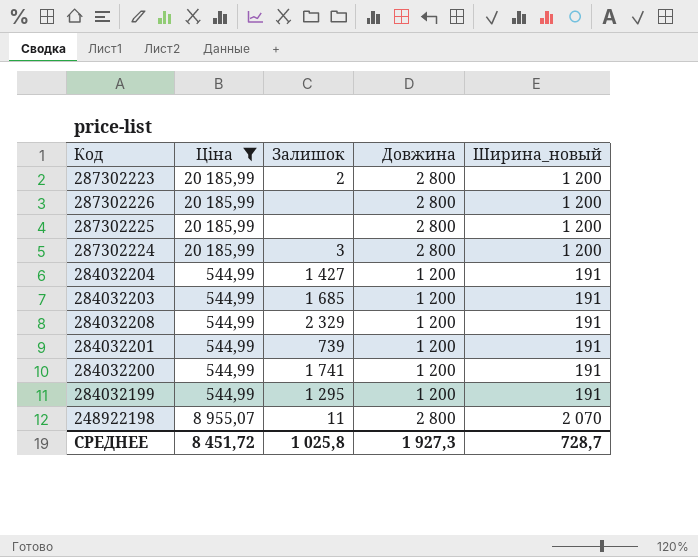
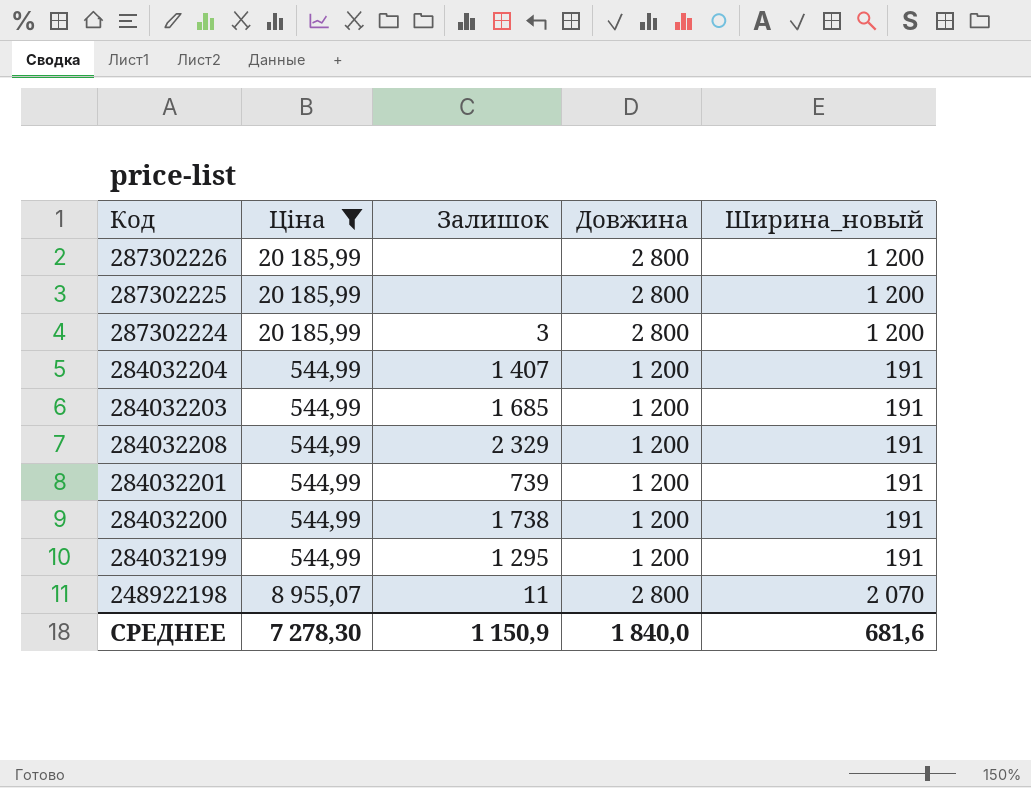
row 287302223: 20 185,99 | 2 | 2 800 | 1 200 -> none
284032204 | Залишок: 1 427 -> 1 407
284032200 | Залишок: 1 741 -> 1 738
СРЕДНЕЕ | Ціна: 8 451,72 -> 7 278,30
СРЕДНЕЕ | Залишок: 1 025,8 -> 1 150,9
СРЕДНЕЕ | Довжина: 1 927,3 -> 1 840,0
СРЕДНЕЕ | Ширина_новый: 728,7 -> 681,6

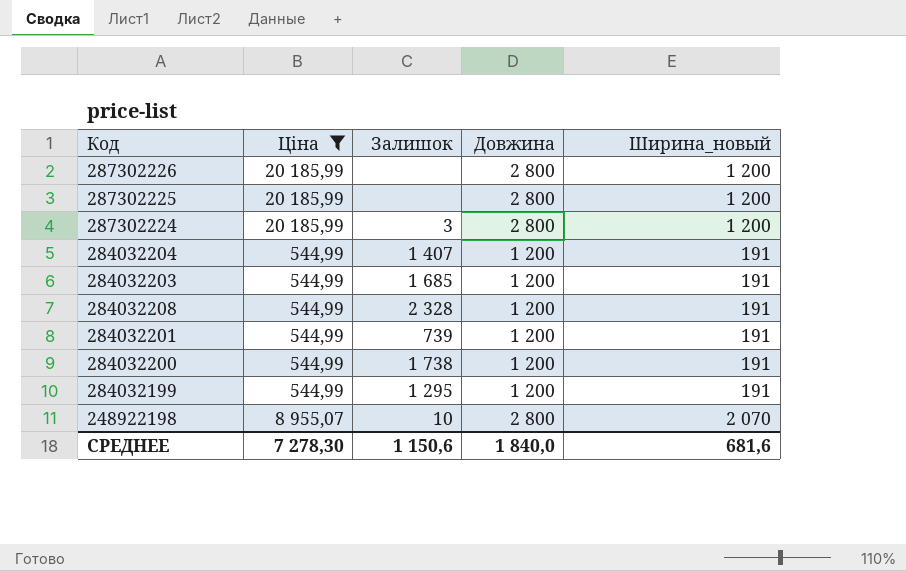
284032208 | Залишок: 2 329 -> 2 328
248922198 | Залишок: 11 -> 10
СРЕДНЕЕ | Залишок: 1 150,9 -> 1 150,6

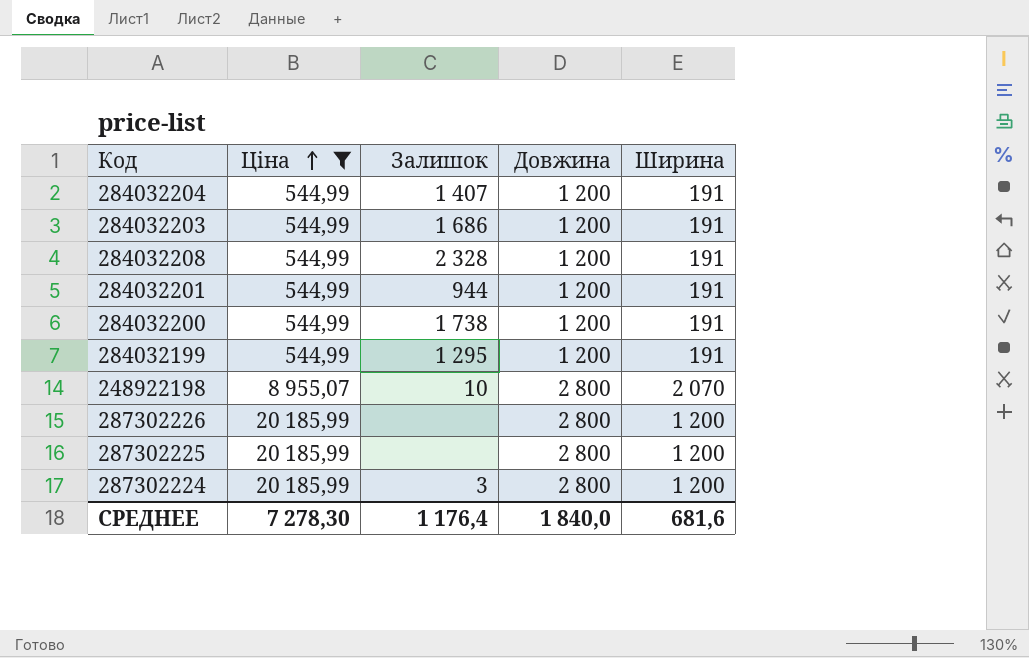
row order: none -> Ціна ascending
column name: Ширина_новый -> Ширина
284032203 | Залишок: 1 685 -> 1 686
284032201 | Залишок: 739 -> 944
СРЕДНЕЕ | Залишок: 1 150,6 -> 1 176,4

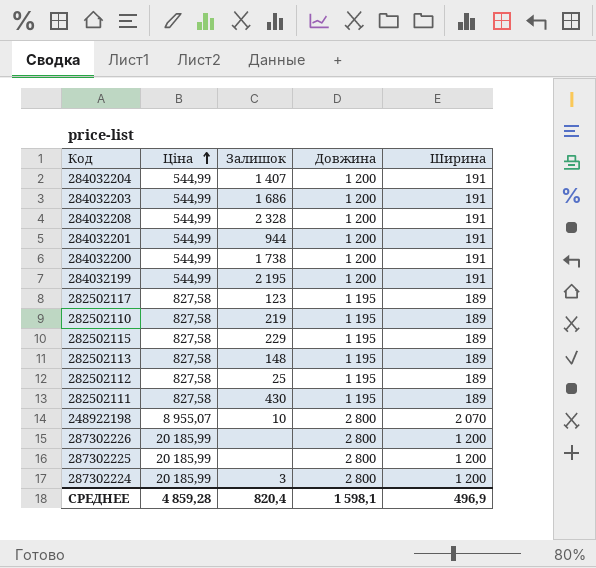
filter: Ціна != 827,58 -> none
284032199 | Залишок: 1 295 -> 2 195
СРЕДНЕЕ | Ціна: 7 278,30 -> 4 859,28
СРЕДНЕЕ | Залишок: 1 176,4 -> 820,4
СРЕДНЕЕ | Довжина: 1 840,0 -> 1 598,1
СРЕДНЕЕ | Ширина: 681,6 -> 496,9

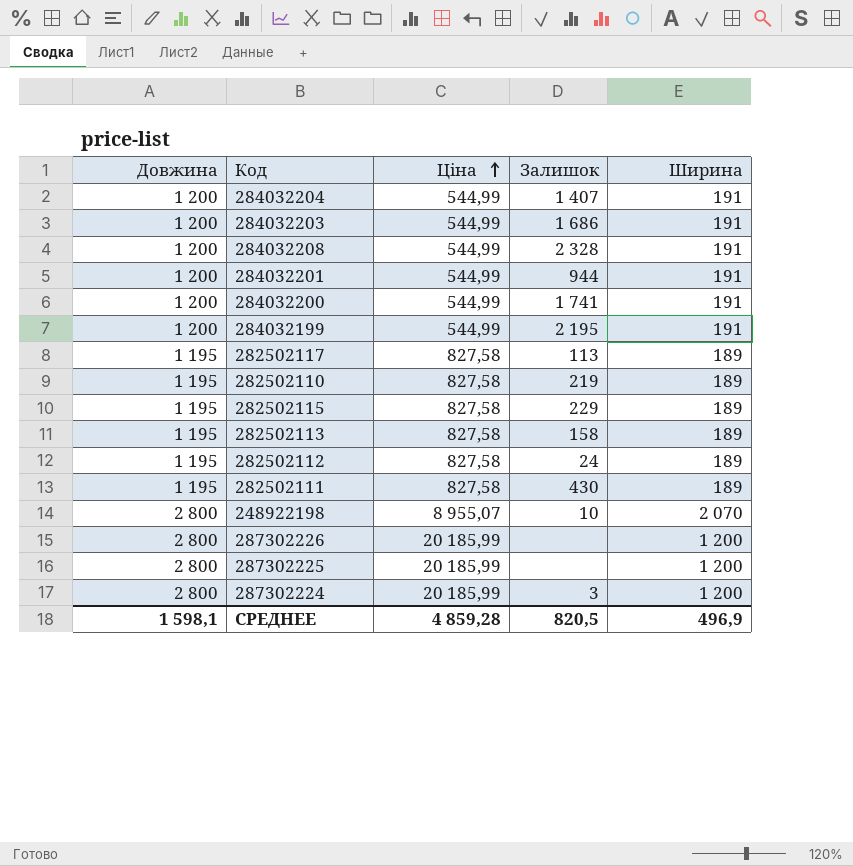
column Довжина | position: 4 -> 1
284032200 | Залишок: 1 738 -> 1 741
282502117 | Залишок: 123 -> 113
282502113 | Залишок: 148 -> 158
282502112 | Залишок: 25 -> 24
СРЕДНЕЕ | Залишок: 820,4 -> 820,5

